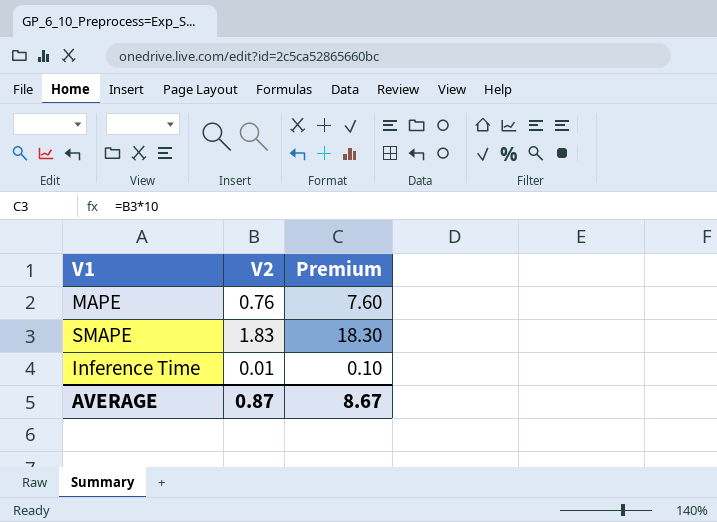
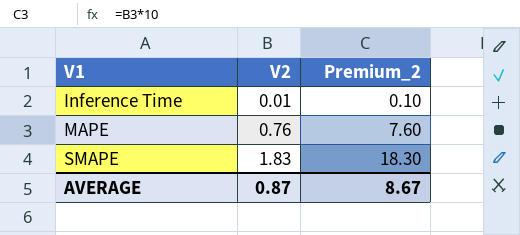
row order: none -> V1 ascending
column name: Premium -> Premium_2

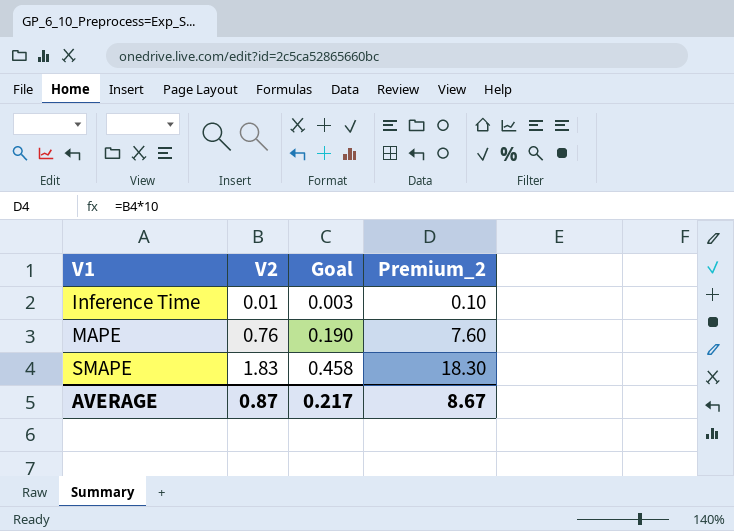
column Goal | formula: none -> [V2] * 0.25

